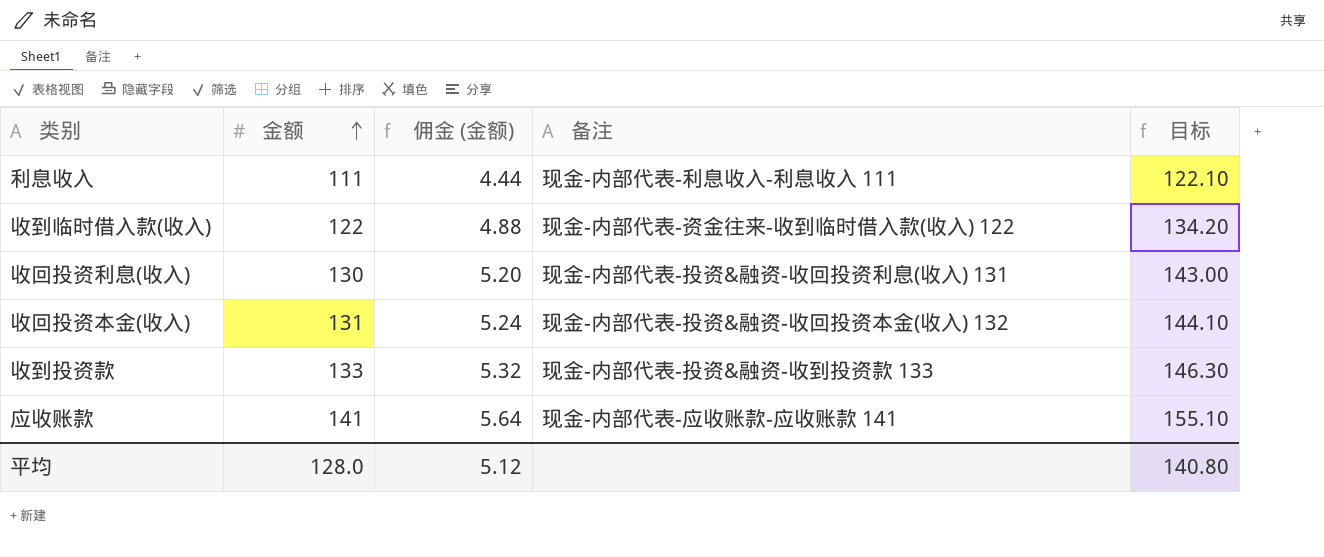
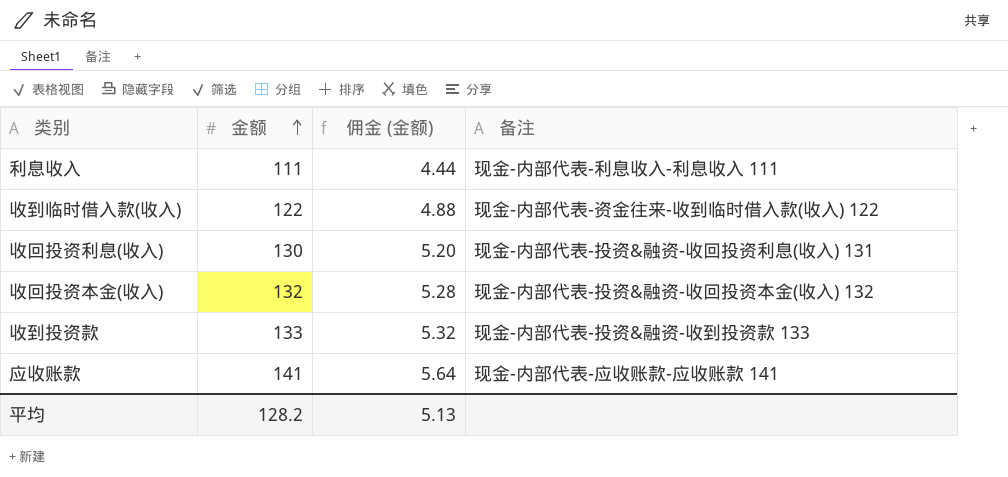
column 目标 | formula: [金额] * 1.1 -> none
收回投资本金(收入) | 金额: 131 -> 132
收回投资本金(收入) | 佣金 (金额): 5.24 -> 5.28
平均 | 金额: 128.0 -> 128.2
平均 | 佣金 (金额): 5.12 -> 5.13

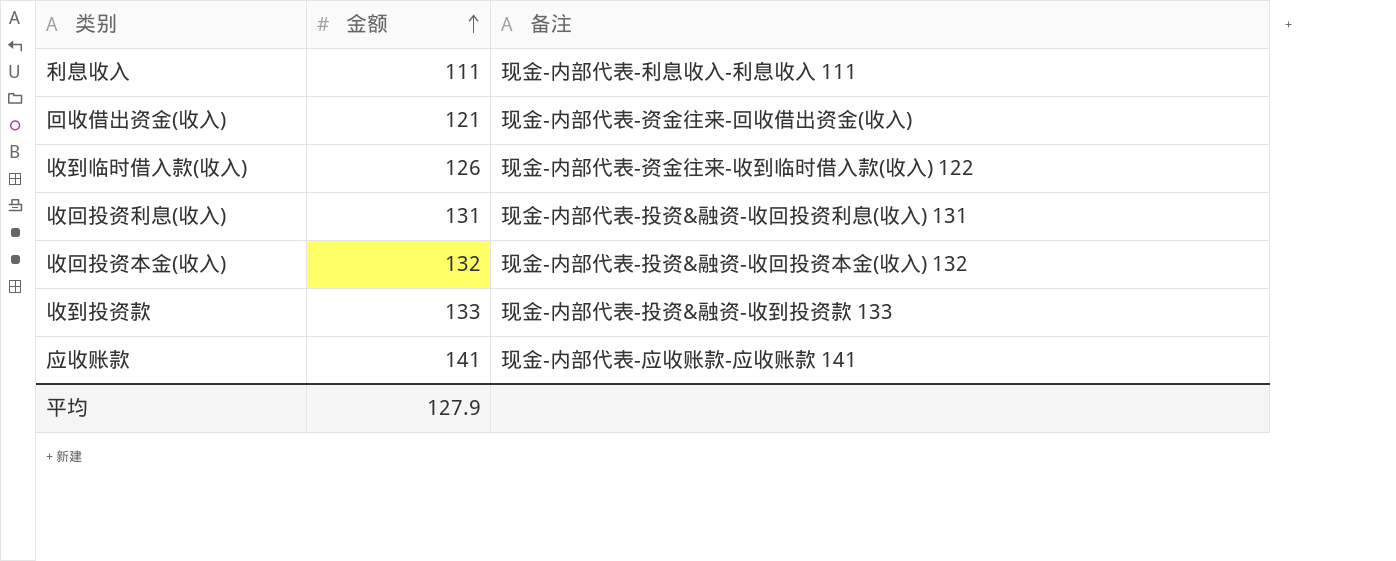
column 佣金 (金额) | formula: [金额] * 0.04 -> none
row 回收借出资金(收入): none -> 121 | 现金-内部代表-资金往来-回收借出资金(收入)
收到临时借入款(收入) | 金额: 122 -> 126
收回投资利息(收入) | 金额: 130 -> 131
平均 | 金额: 128.2 -> 127.9

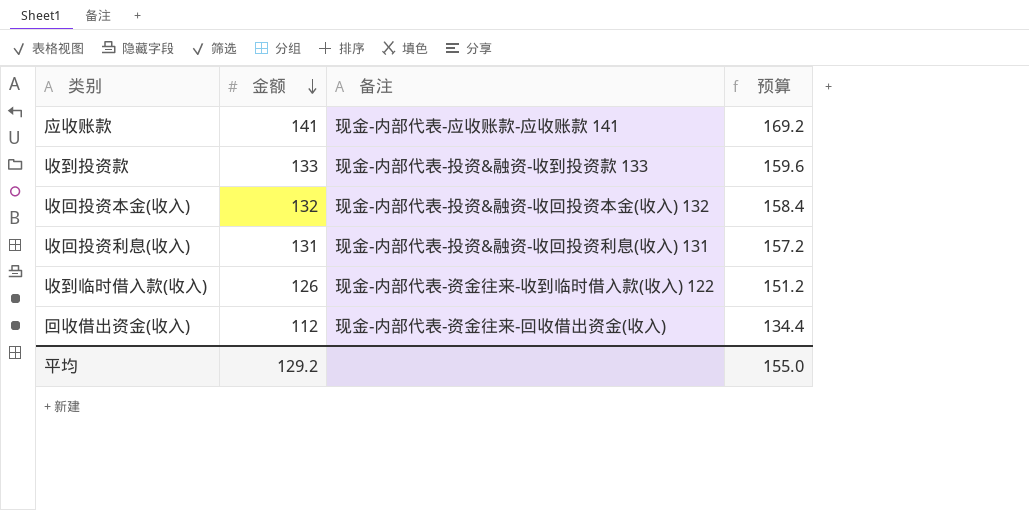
row order: 金额 ascending -> 金额 descending
column 预算 | formula: none -> [金额] * 1.2
row 利息收入: 111 | 现金-内部代表-利息收入-利息收入 111 -> none
回收借出资金(收入) | 金额: 121 -> 112
平均 | 金额: 127.9 -> 129.2

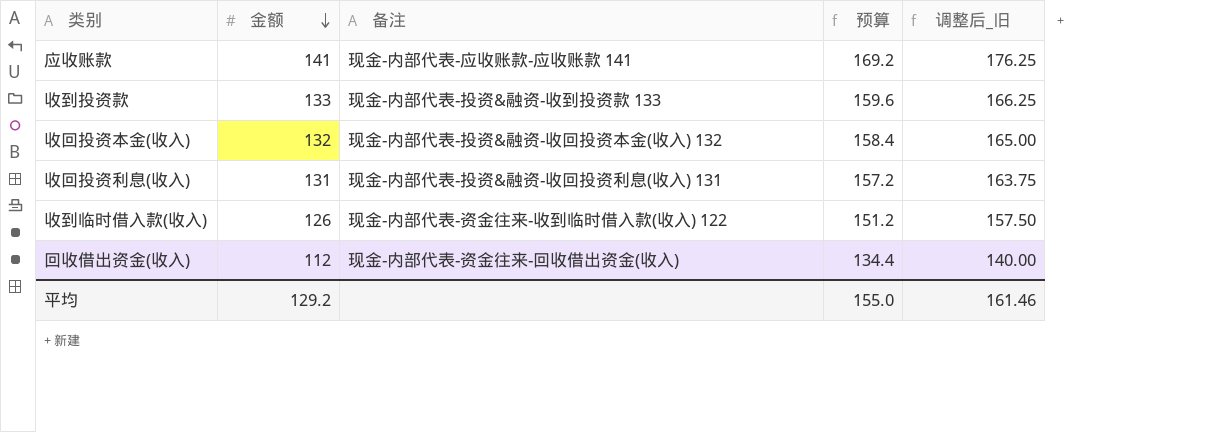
column 调整后_旧 | formula: none -> [金额] * 1.25

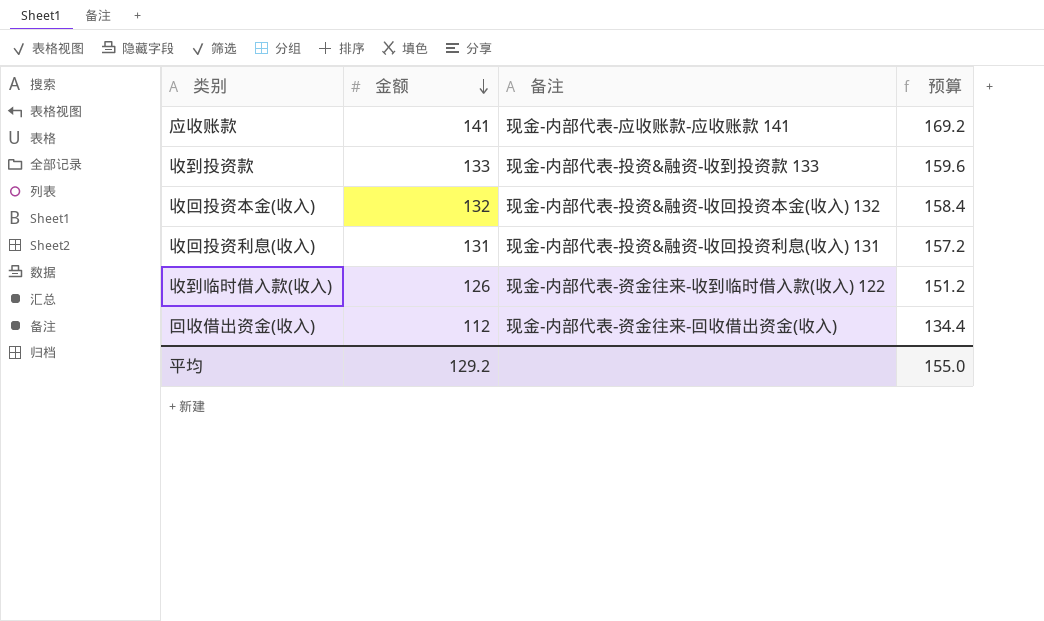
column 调整后_旧 | formula: [金额] * 1.25 -> none

